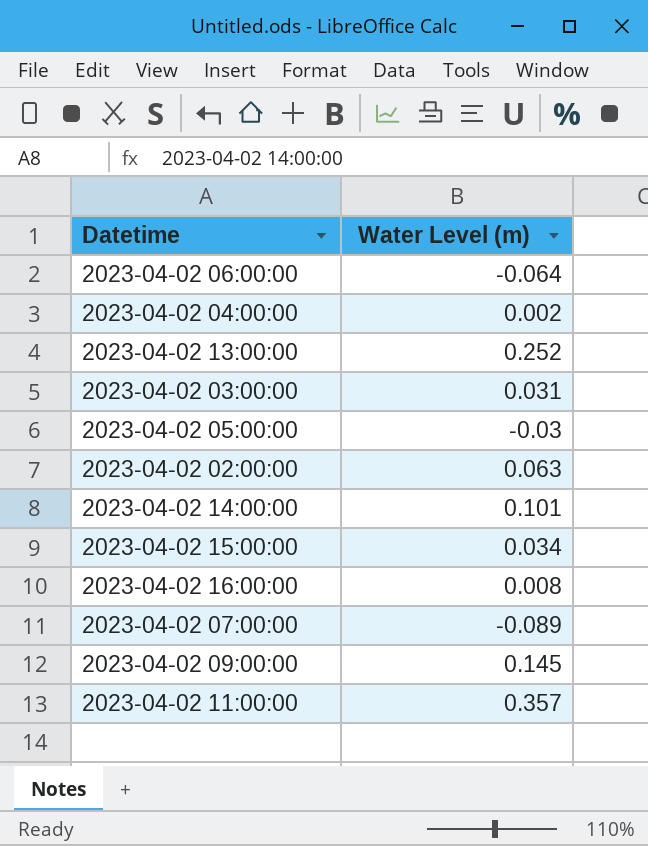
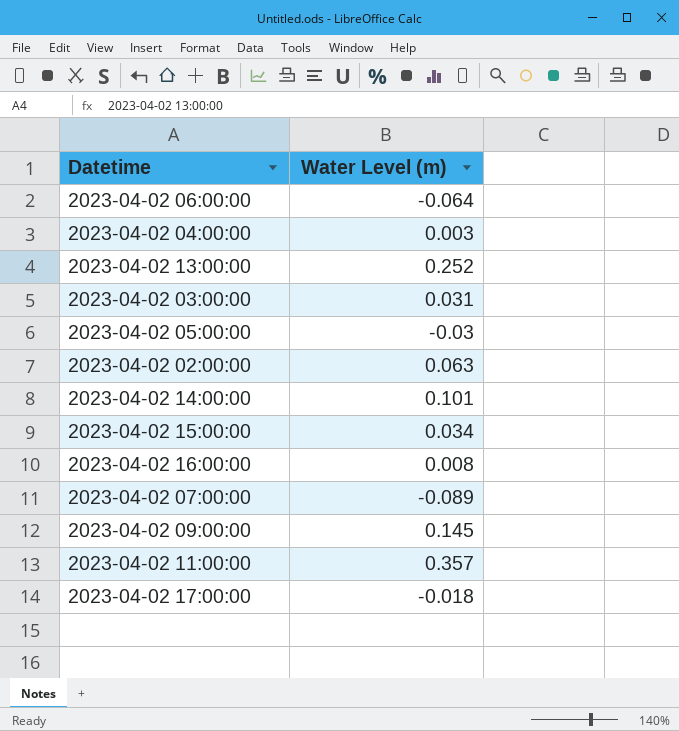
2023-04-02 04:00:00 | Water Level (m): 0.002 -> 0.003
row 2023-04-02 17:00:00: none -> -0.018

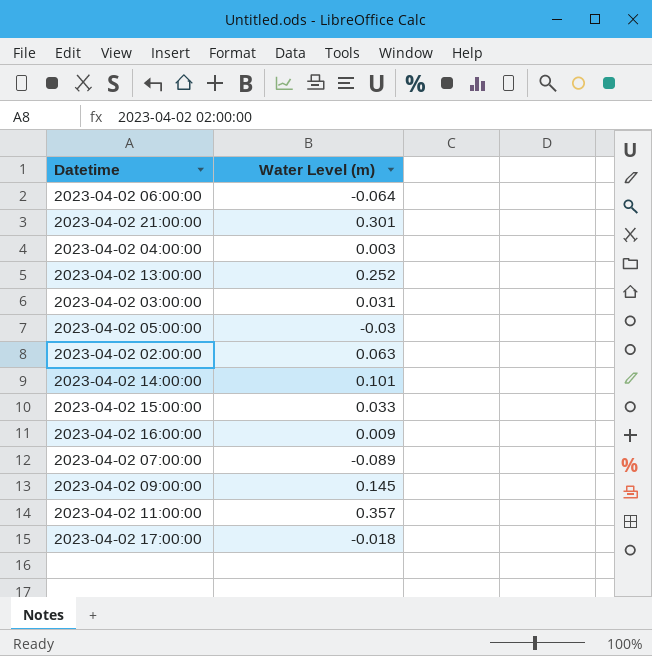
row 2023-04-02 21:00:00: none -> 0.301
2023-04-02 15:00:00 | Water Level (m): 0.034 -> 0.033
2023-04-02 16:00:00 | Water Level (m): 0.008 -> 0.009

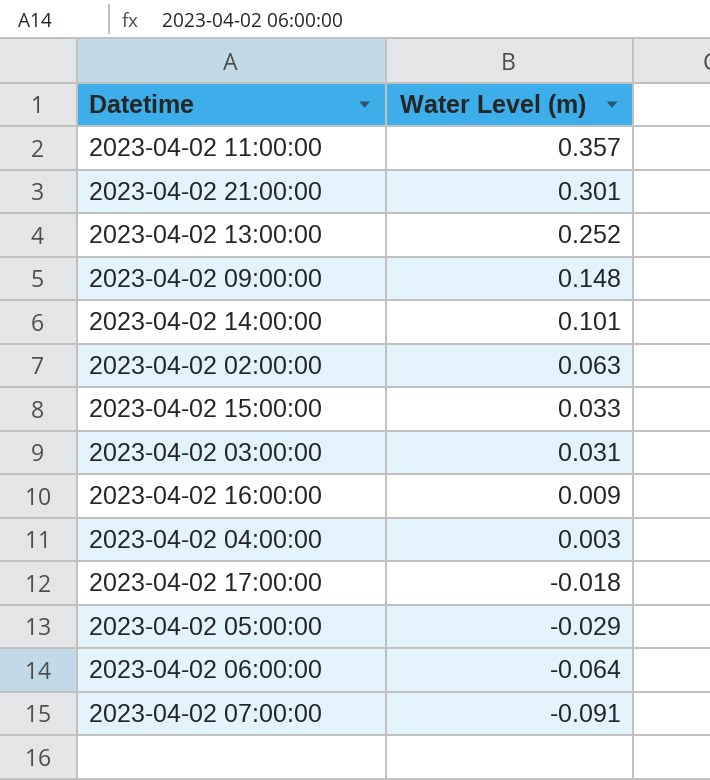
row order: none -> Water Level (m) descending
2023-04-02 09:00:00 | Water Level (m): 0.145 -> 0.148
2023-04-02 05:00:00 | Water Level (m): -0.03 -> -0.029
2023-04-02 07:00:00 | Water Level (m): -0.089 -> -0.091

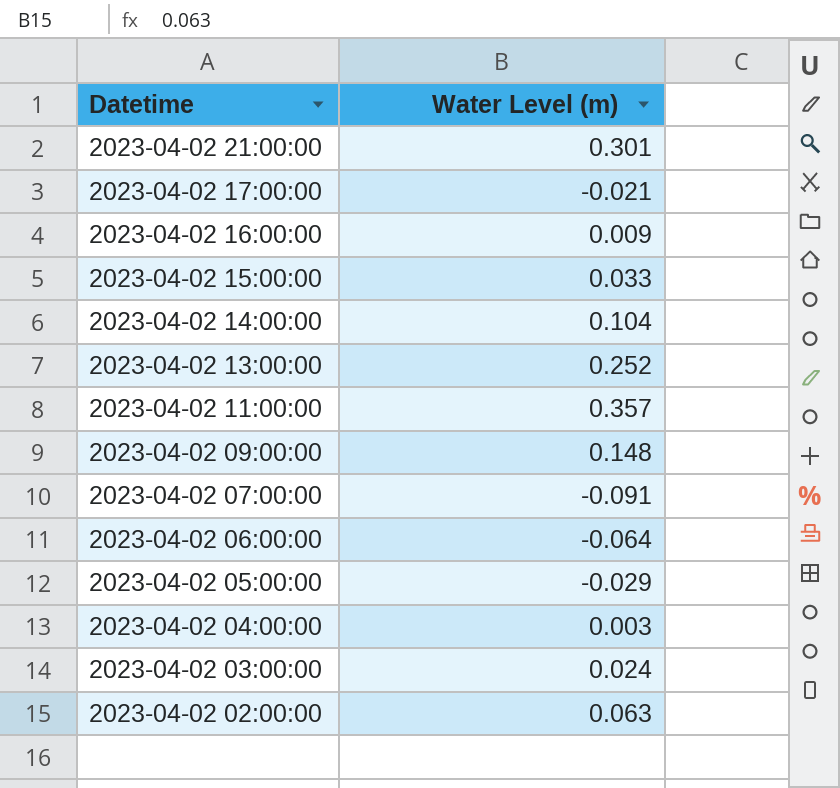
row order: Water Level (m) descending -> Datetime descending
2023-04-02 17:00:00 | Water Level (m): -0.018 -> -0.021
2023-04-02 14:00:00 | Water Level (m): 0.101 -> 0.104
2023-04-02 03:00:00 | Water Level (m): 0.031 -> 0.024

